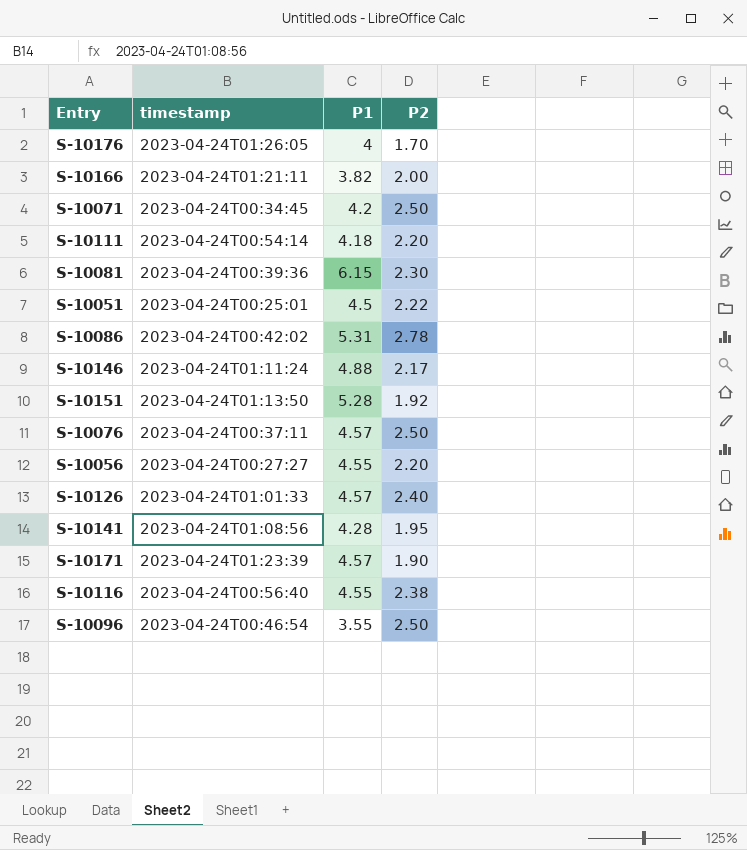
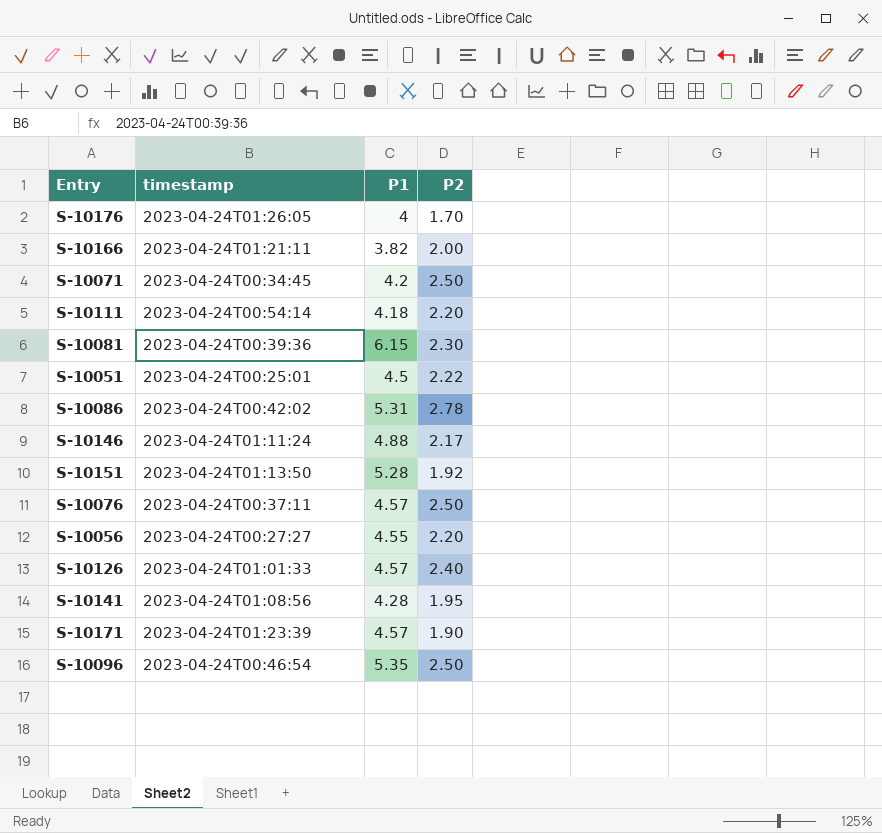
row S-10116: 2023-04-24T00:56:40 | 4.55 | 2.38 -> none
S-10096 | P1: 3.55 -> 5.35

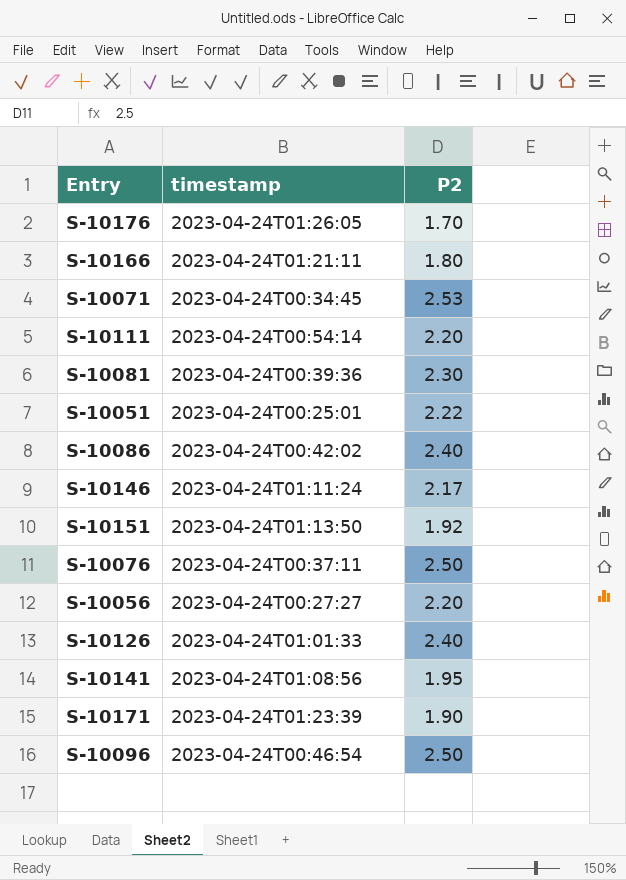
column P1 | position: 3 -> none
S-10166 | P2: 2.00 -> 1.80
S-10071 | P2: 2.50 -> 2.53
S-10086 | P2: 2.78 -> 2.40

